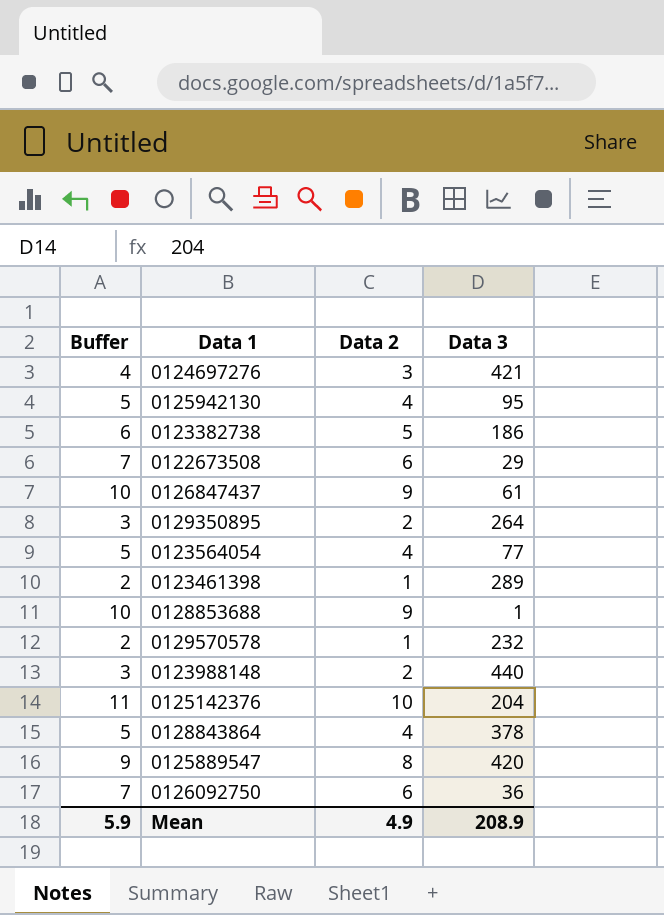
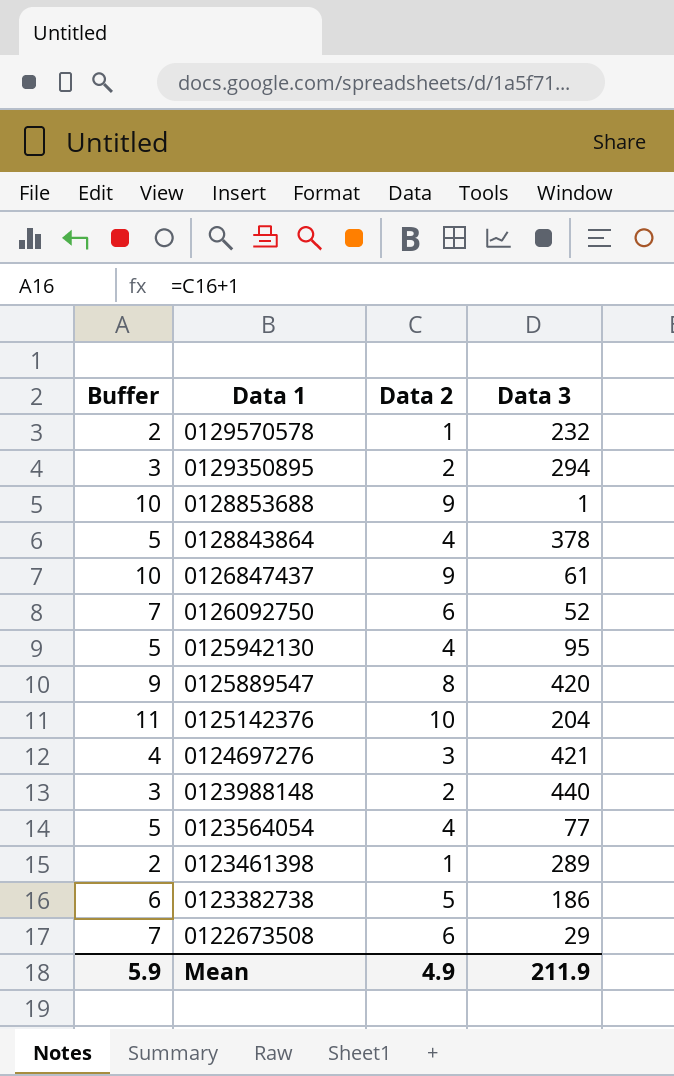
row order: none -> Data 1 descending
0129350895 | Data 3: 264 -> 294
0126092750 | Data 3: 36 -> 52
Mean | Data 3: 208.9 -> 211.9

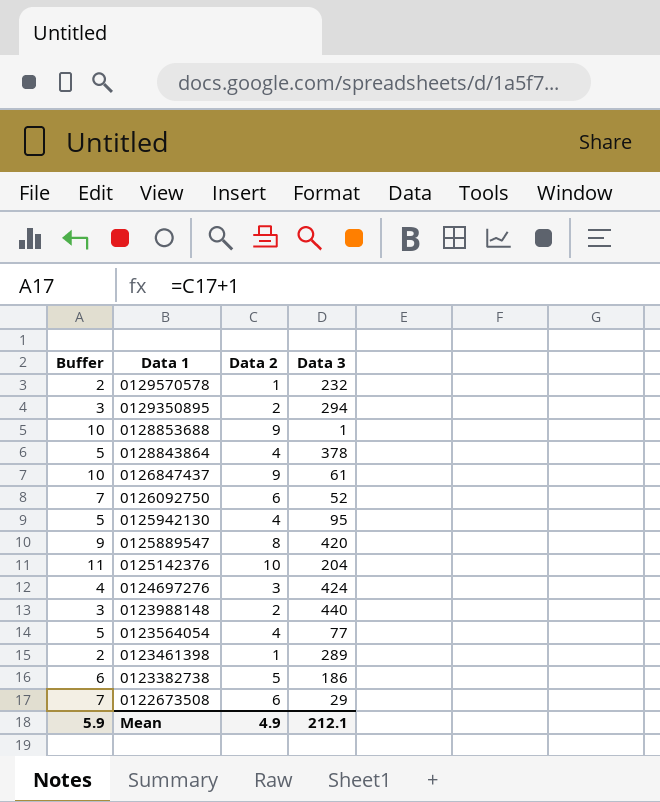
0124697276 | Data 3: 421 -> 424
Mean | Data 3: 211.9 -> 212.1

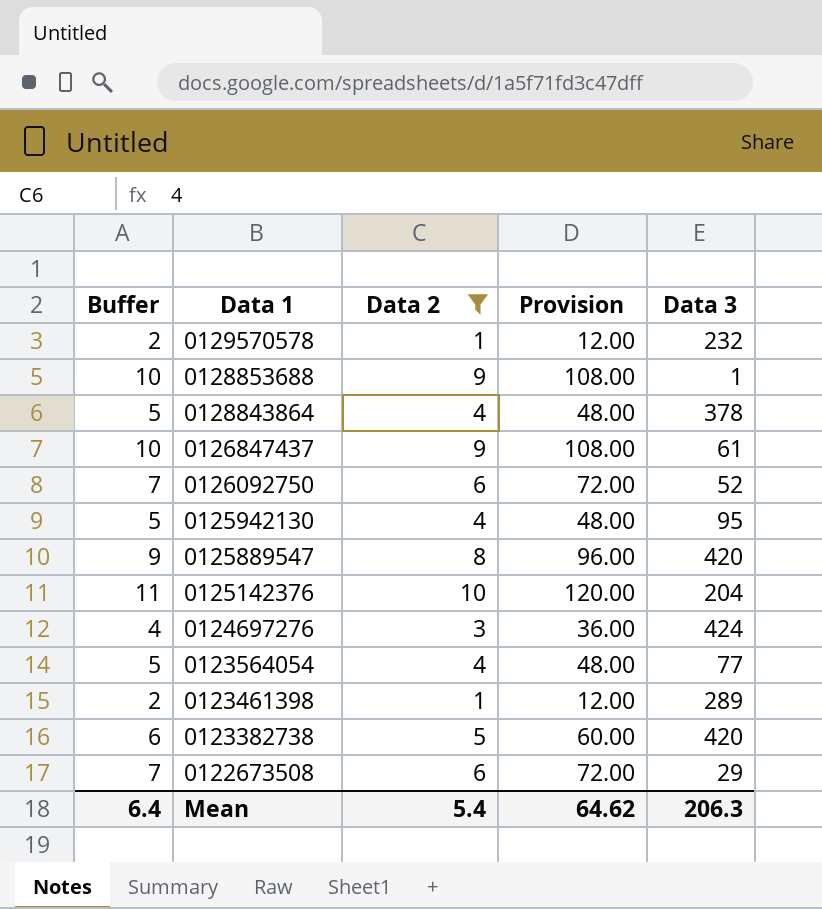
filter: none -> Data 2 != 2
column Provision | formula: none -> [Data 2] * 12
0123382738 | Data 3: 186 -> 420
Mean | Buffer: 5.9 -> 6.4
Mean | Data 2: 4.9 -> 5.4
Mean | Data 3: 212.1 -> 206.3

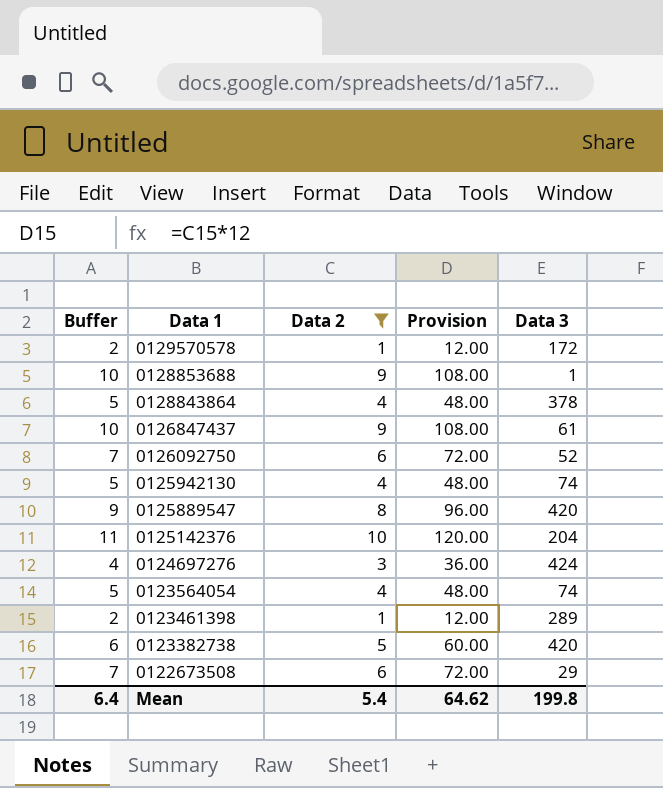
0129570578 | Data 3: 232 -> 172
0125942130 | Data 3: 95 -> 74
0123564054 | Data 3: 77 -> 74
Mean | Data 3: 206.3 -> 199.8

